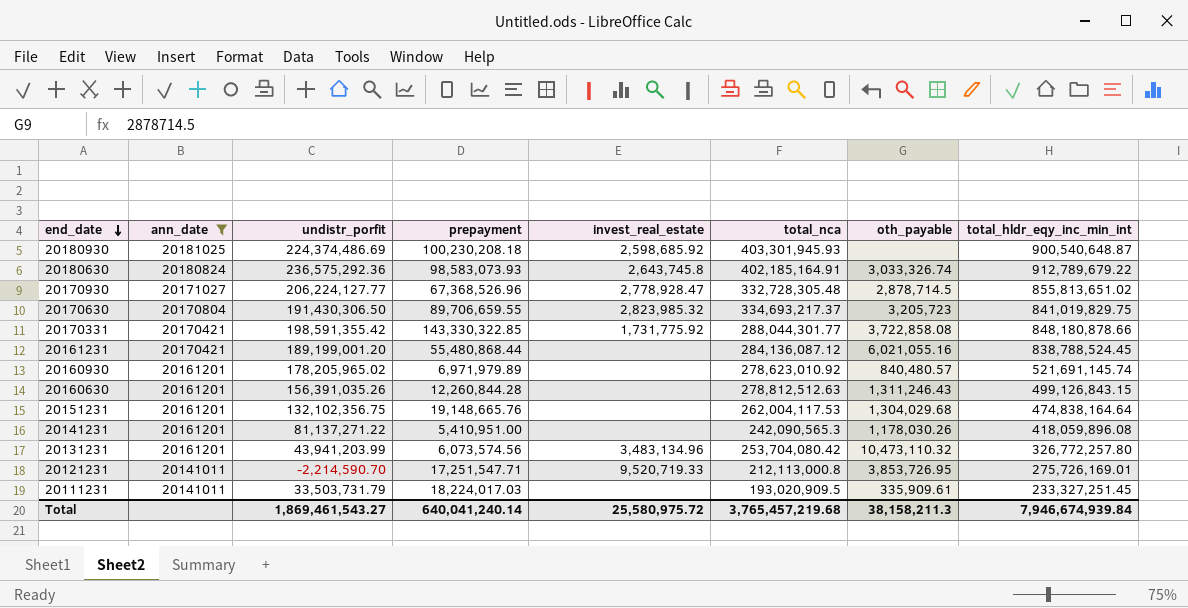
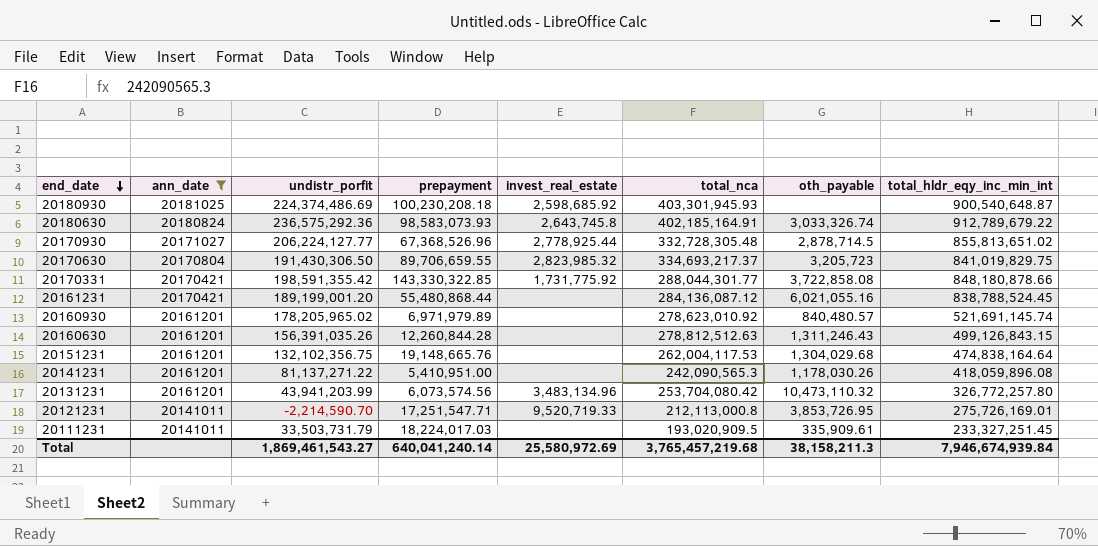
20170930 | invest_real_estate: 2,778,928.47 -> 2,778,925.44
Total | invest_real_estate: 25,580,975.72 -> 25,580,972.69

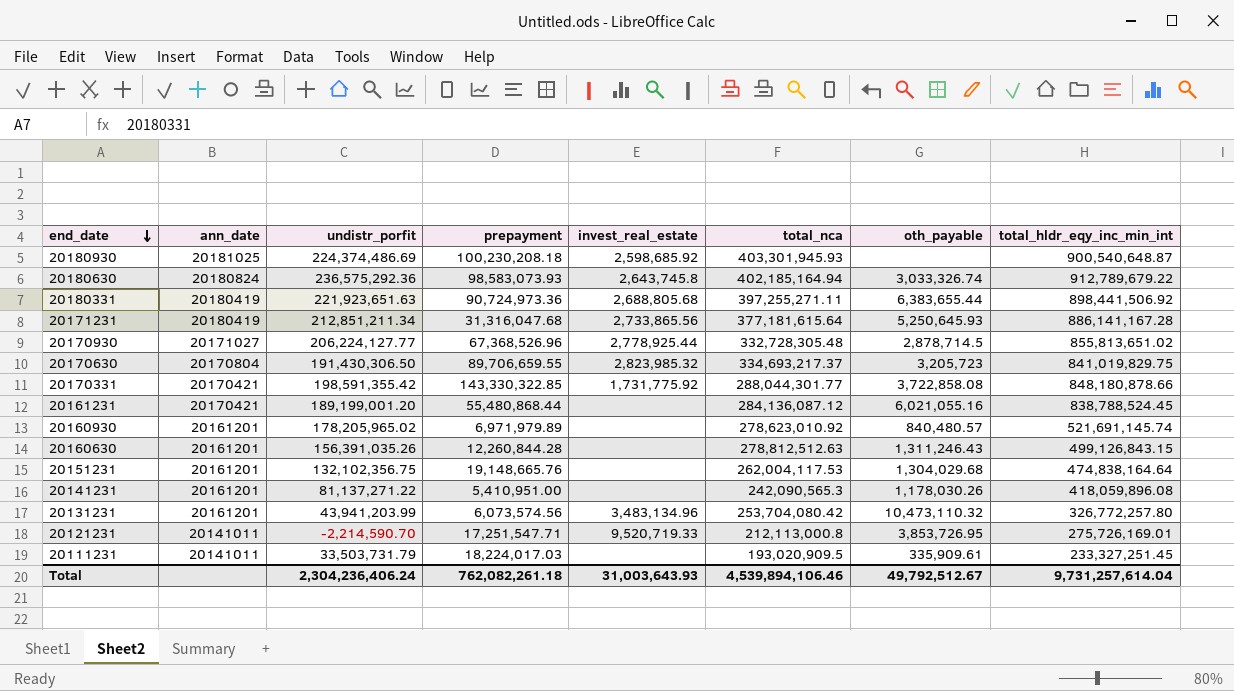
filter: ann_date != 20180419 -> none
20180630 | total_nca: 402,185,164.91 -> 402,185,164.94
Total | undistr_porfit: 1,869,461,543.27 -> 2,304,236,406.24
Total | prepayment: 640,041,240.14 -> 762,082,261.18
Total | invest_real_estate: 25,580,972.69 -> 31,003,643.93
Total | total_nca: 3,765,457,219.68 -> 4,539,894,106.46
Total | oth_payable: 38,158,211.3 -> 49,792,512.67
Total | total_hldr_eqy_inc_min_int: 7,946,674,939.84 -> 9,731,257,614.04

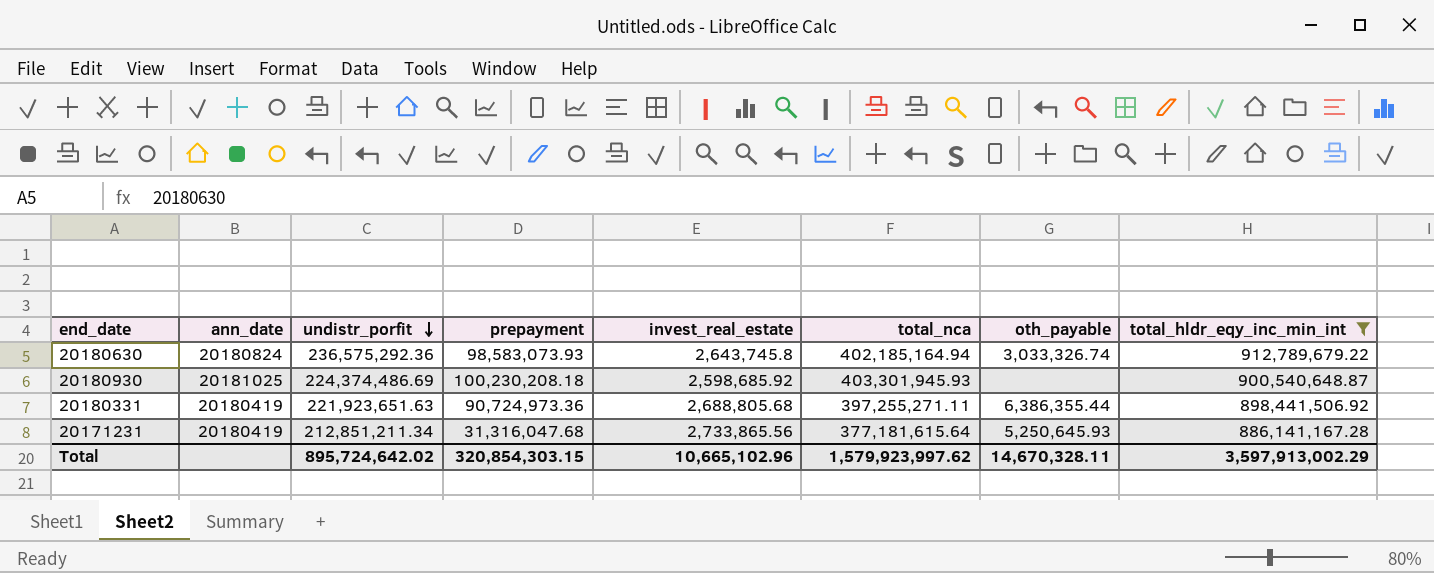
filter: none -> total_hldr_eqy_inc_min_int >= 886,141,167.28
row order: end_date descending -> undistr_porfit descending
20180331 | oth_payable: 6,383,655.44 -> 6,386,355.44
Total | undistr_porfit: 2,304,236,406.24 -> 895,724,642.02
Total | prepayment: 762,082,261.18 -> 320,854,303.15
Total | invest_real_estate: 31,003,643.93 -> 10,665,102.96
Total | total_nca: 4,539,894,106.46 -> 1,579,923,997.62
Total | oth_payable: 49,792,512.67 -> 14,670,328.11
Total | total_hldr_eqy_inc_min_int: 9,731,257,614.04 -> 3,597,913,002.29

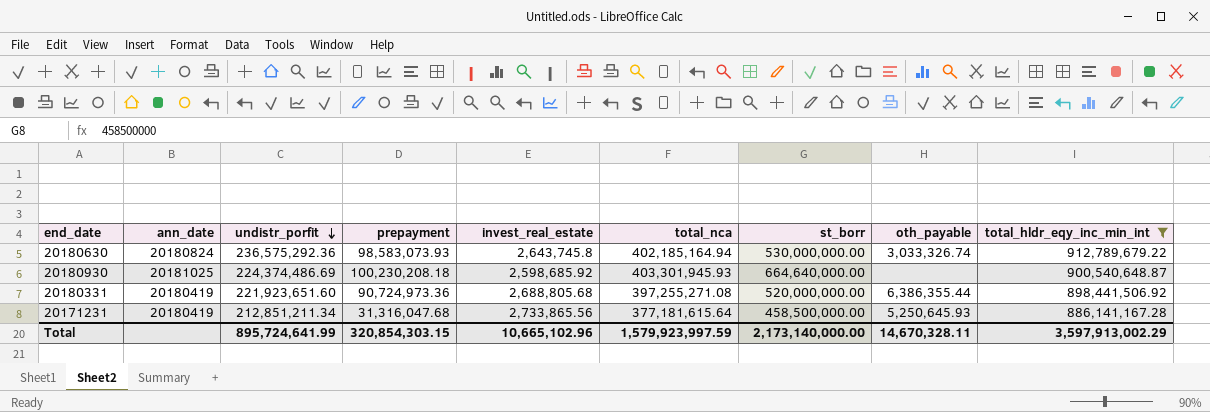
column st_borr | position: none -> 7
20180331 | undistr_porfit: 221,923,651.63 -> 221,923,651.60
20180331 | total_nca: 397,255,271.11 -> 397,255,271.08
Total | undistr_porfit: 895,724,642.02 -> 895,724,641.99
Total | total_nca: 1,579,923,997.62 -> 1,579,923,997.59

